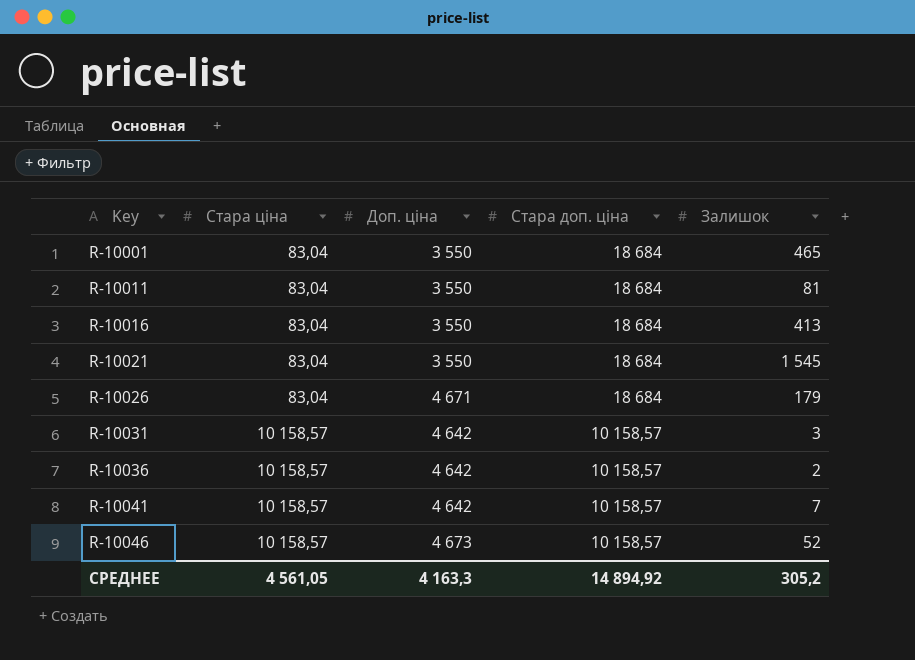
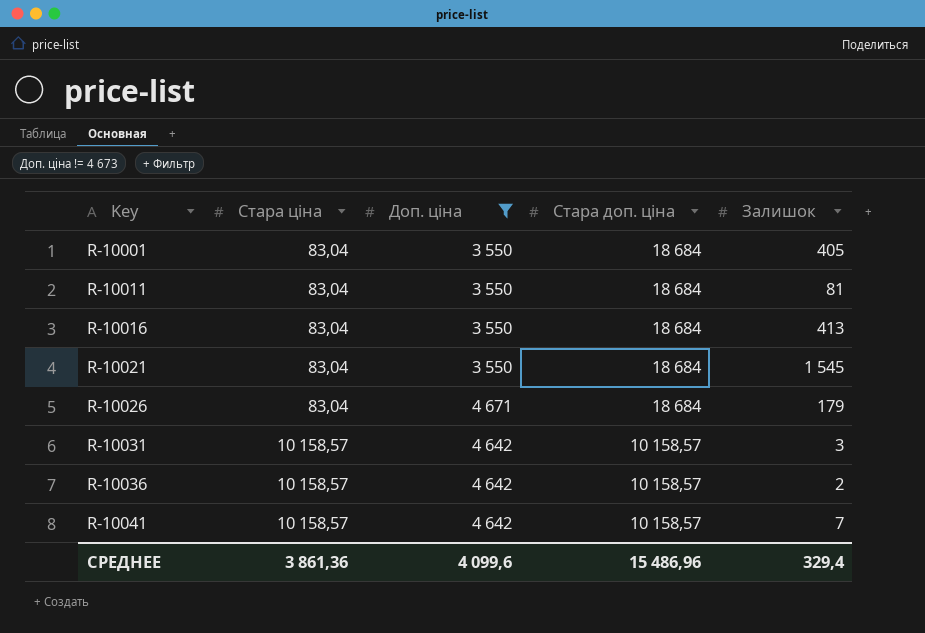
filter: none -> Доп. ціна != 4 673
R-10001 | Залишок: 465 -> 405
СРЕДНЕЕ | Стара ціна: 4 561,05 -> 3 861,36
СРЕДНЕЕ | Доп. ціна: 4 163,3 -> 4 099,6
СРЕДНЕЕ | Стара доп. ціна: 14 894,92 -> 15 486,96
СРЕДНЕЕ | Залишок: 305,2 -> 329,4

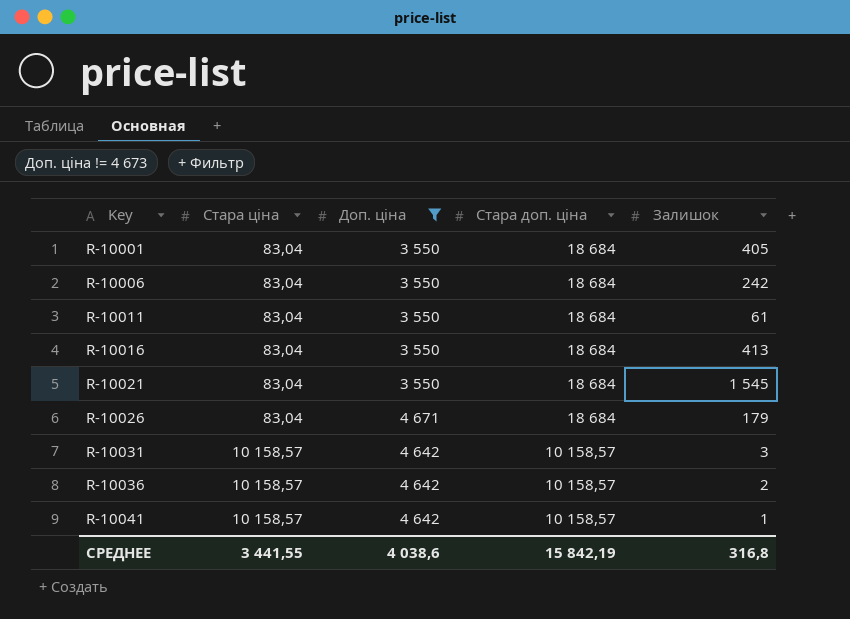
row R-10006: none -> 83,04 | 3 550 | 18 684 | 242
R-10011 | Залишок: 81 -> 61
R-10041 | Залишок: 7 -> 1
СРЕДНЕЕ | Стара ціна: 3 861,36 -> 3 441,55
СРЕДНЕЕ | Доп. ціна: 4 099,6 -> 4 038,6
СРЕДНЕЕ | Стара доп. ціна: 15 486,96 -> 15 842,19
СРЕДНЕЕ | Залишок: 329,4 -> 316,8

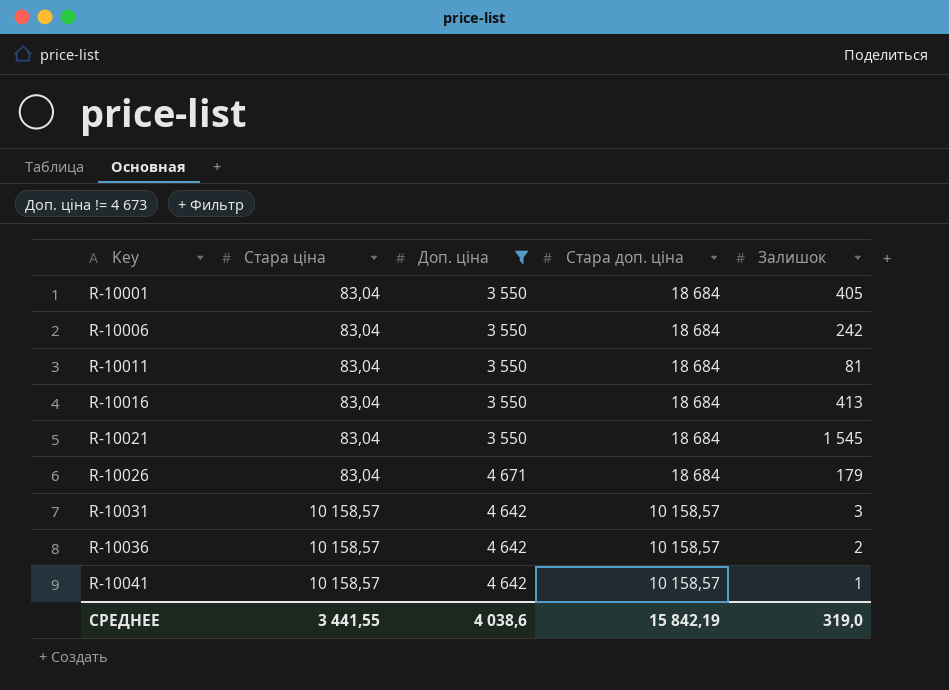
R-10011 | Залишок: 61 -> 81
СРЕДНЕЕ | Залишок: 316,8 -> 319,0

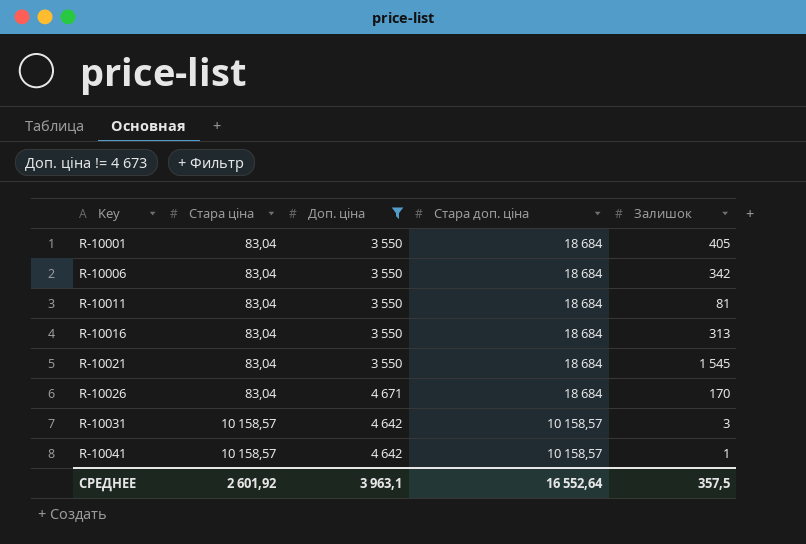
row R-10036: 10 158,57 | 4 642 | 10 158,57 | 2 -> none
R-10006 | Залишок: 242 -> 342
R-10016 | Залишок: 413 -> 313
R-10026 | Залишок: 179 -> 170
СРЕДНЕЕ | Стара ціна: 3 441,55 -> 2 601,92
СРЕДНЕЕ | Доп. ціна: 4 038,6 -> 3 963,1
СРЕДНЕЕ | Стара доп. ціна: 15 842,19 -> 16 552,64
СРЕДНЕЕ | Залишок: 319,0 -> 357,5

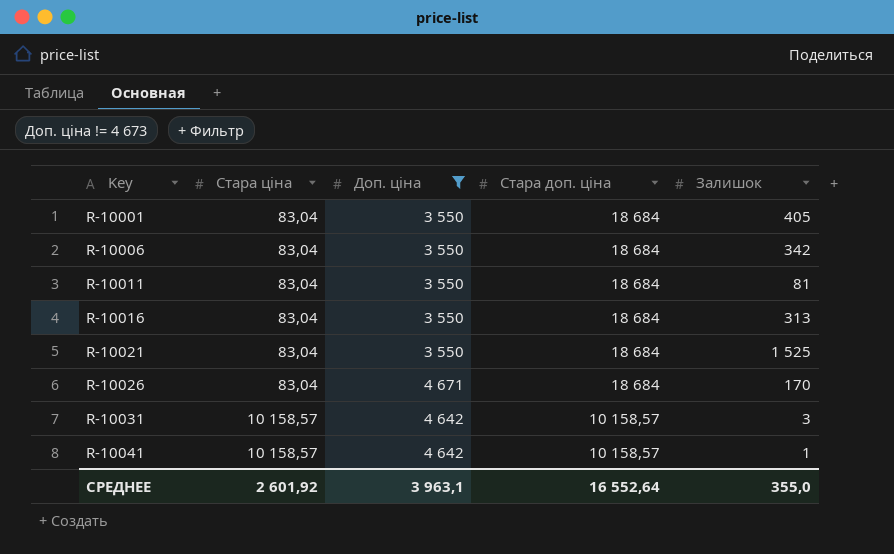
R-10021 | Залишок: 1 545 -> 1 525
СРЕДНЕЕ | Залишок: 357,5 -> 355,0

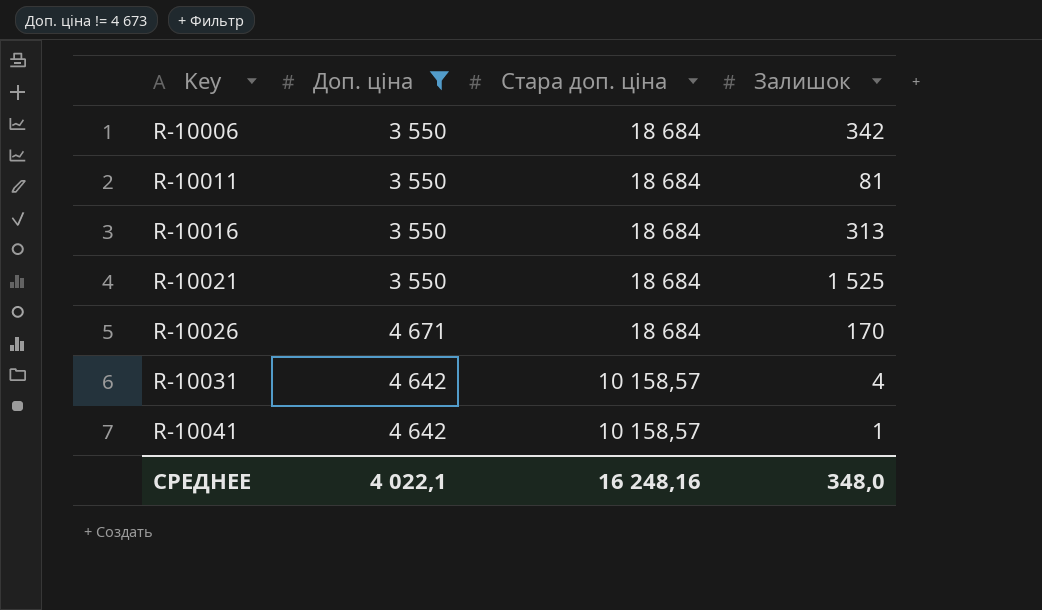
column Стара ціна | position: 2 -> none
row R-10001: 83,04 | 3 550 | 18 684 | 405 -> none
R-10031 | Залишок: 3 -> 4
СРЕДНЕЕ | Доп. ціна: 3 963,1 -> 4 022,1
СРЕДНЕЕ | Стара доп. ціна: 16 552,64 -> 16 248,16
СРЕДНЕЕ | Залишок: 355,0 -> 348,0

